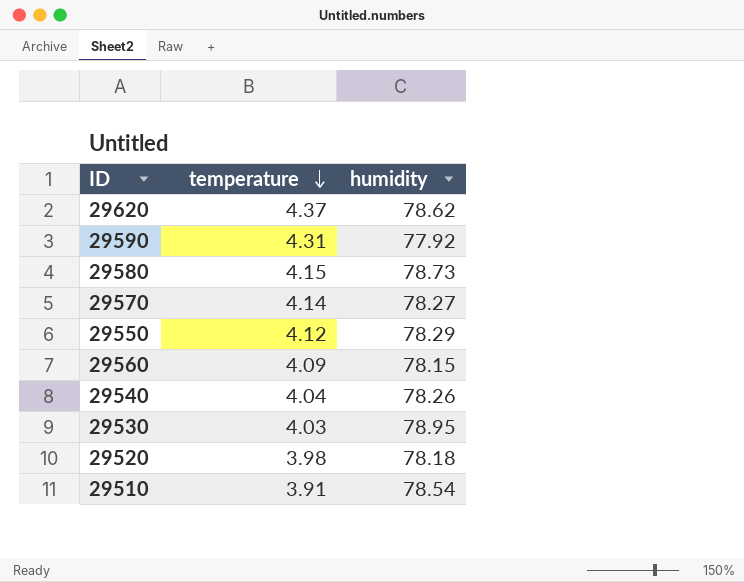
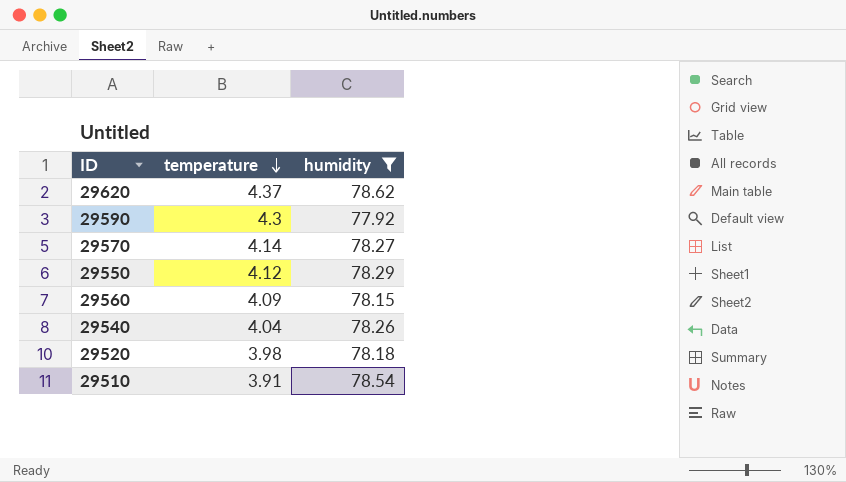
filter: none -> humidity <= 78.62
29590 | temperature: 4.31 -> 4.3

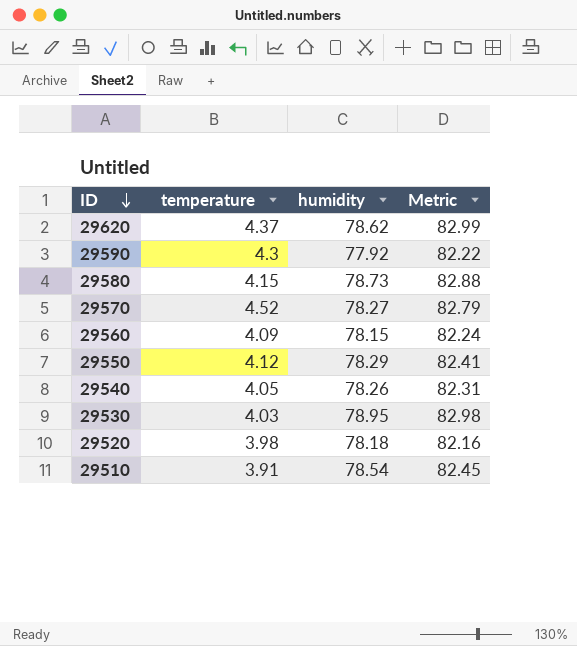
filter: humidity <= 78.62 -> none
row order: temperature descending -> ID descending
column Metric | formula: none -> [temperature] + [humidity]
29570 | temperature: 4.14 -> 4.52
29540 | temperature: 4.04 -> 4.05

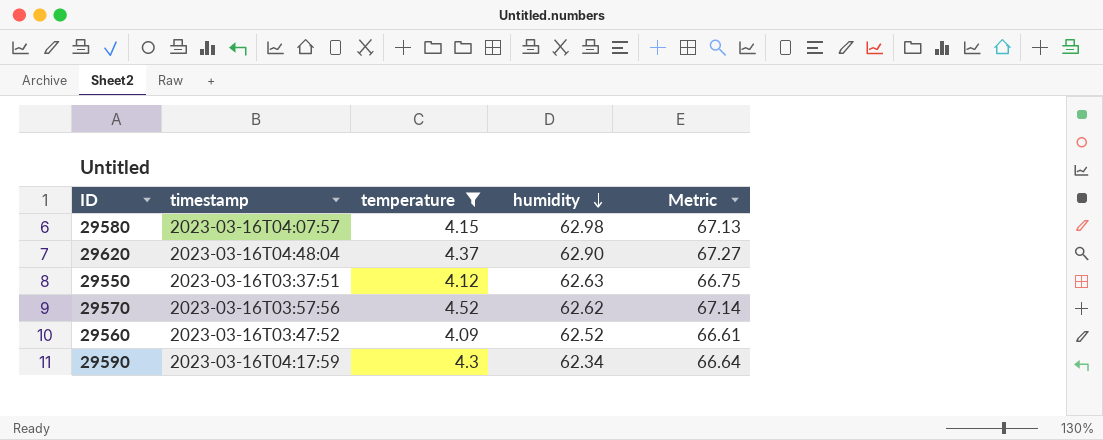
filter: none -> temperature >= 4.09
row order: ID descending -> humidity descending
column timestamp | position: none -> 2
29580 | humidity: 78.73 -> 62.98
29580 | Metric: 82.88 -> 67.13
29620 | humidity: 78.62 -> 62.90
29620 | Metric: 82.99 -> 67.27
29550 | humidity: 78.29 -> 62.63
29550 | Metric: 82.41 -> 66.75
29570 | humidity: 78.27 -> 62.62
29570 | Metric: 82.79 -> 67.14
29560 | humidity: 78.15 -> 62.52
29560 | Metric: 82.24 -> 66.61
29590 | humidity: 77.92 -> 62.34
29590 | Metric: 82.22 -> 66.64

